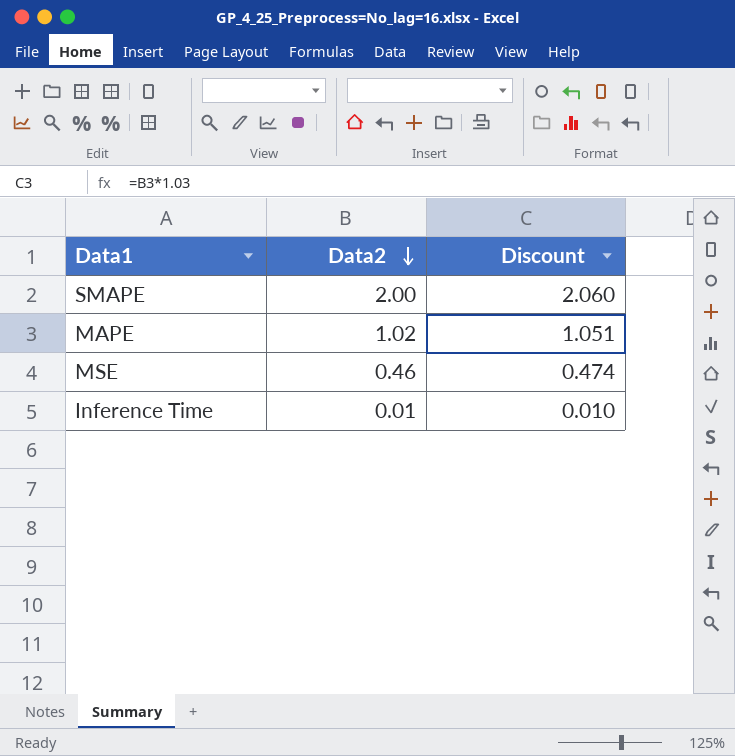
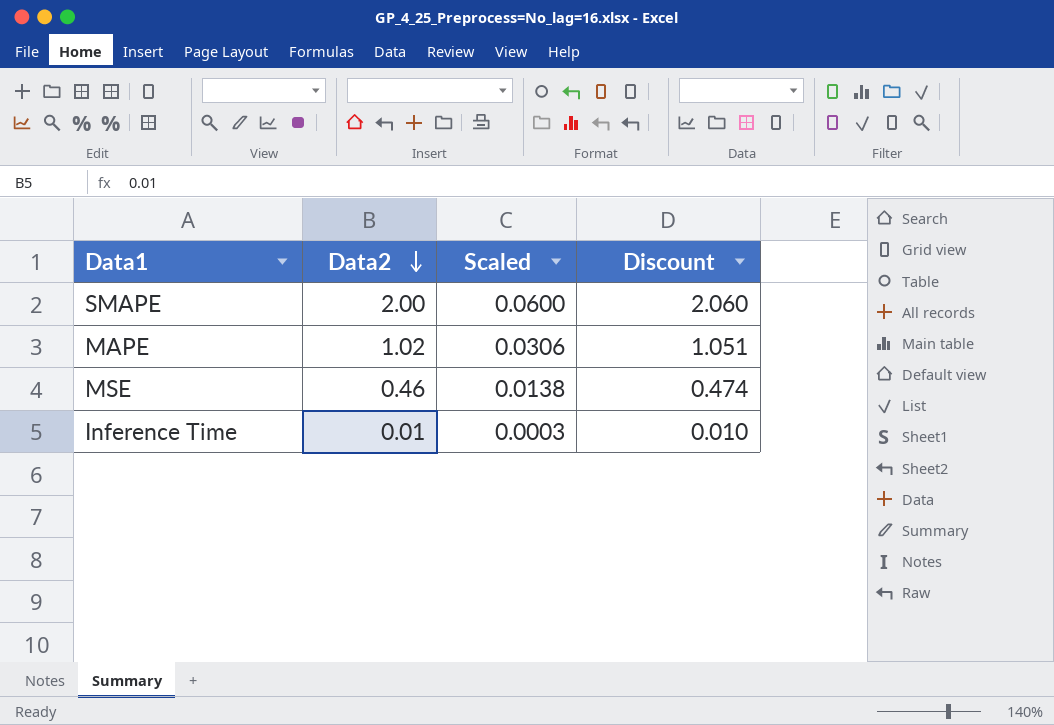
column Scaled | formula: none -> [Data2] * 0.03

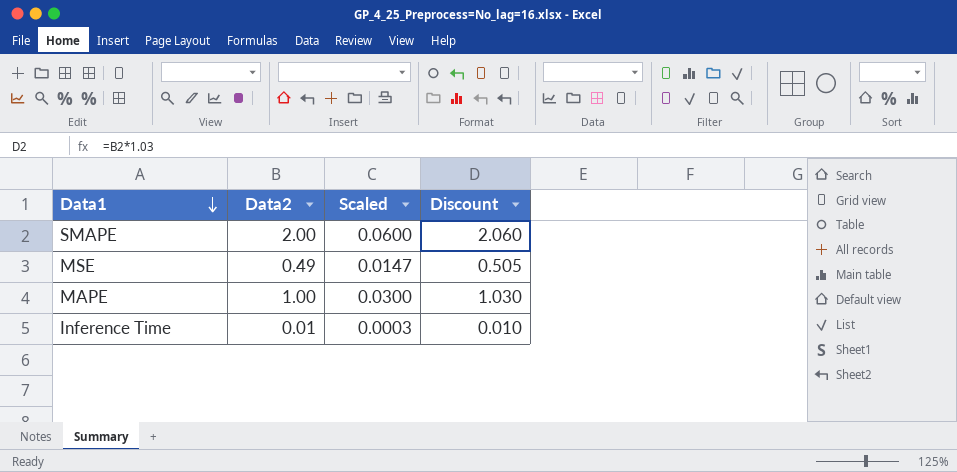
row order: Data2 descending -> Data1 descending
MSE | Data2: 0.46 -> 0.49
MSE | Scaled: 0.0138 -> 0.0147
MSE | Discount: 0.474 -> 0.505
MAPE | Data2: 1.02 -> 1.00
MAPE | Scaled: 0.0306 -> 0.0300
MAPE | Discount: 1.051 -> 1.030

